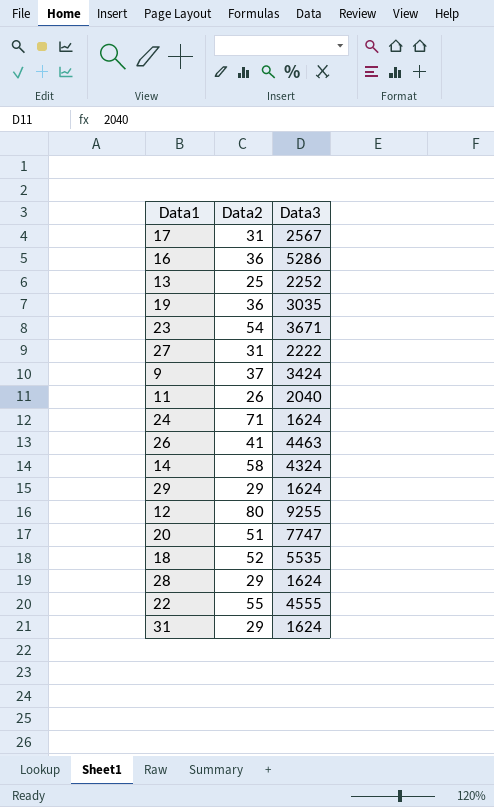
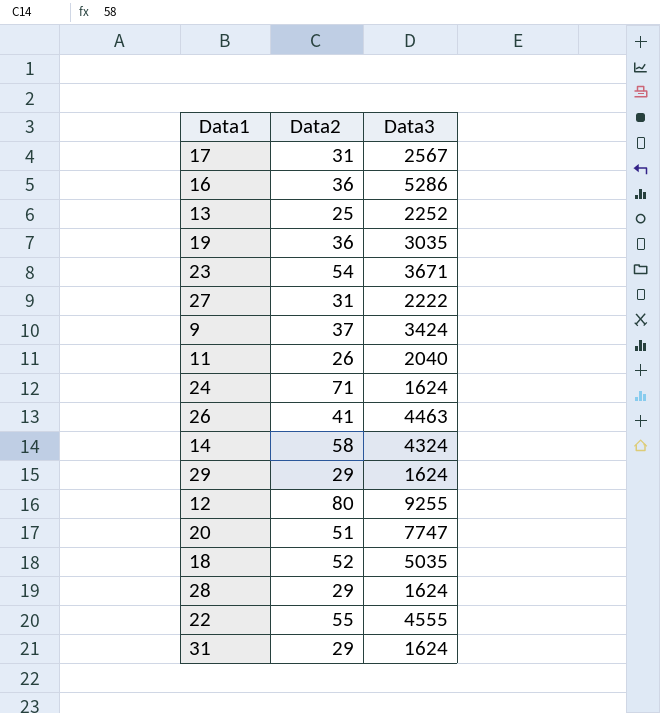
18 | Data3: 5535 -> 5035

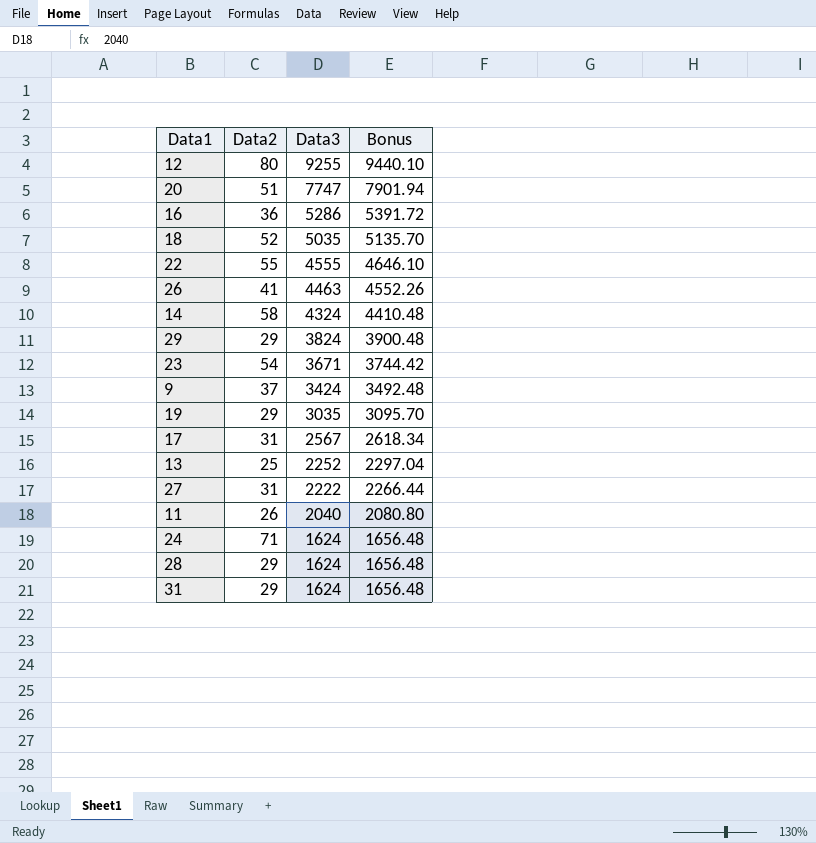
row order: none -> Data3 descending
column Bonus | formula: none -> [Data3] * 1.02
29 | Data3: 1624 -> 3824
19 | Data2: 36 -> 29

